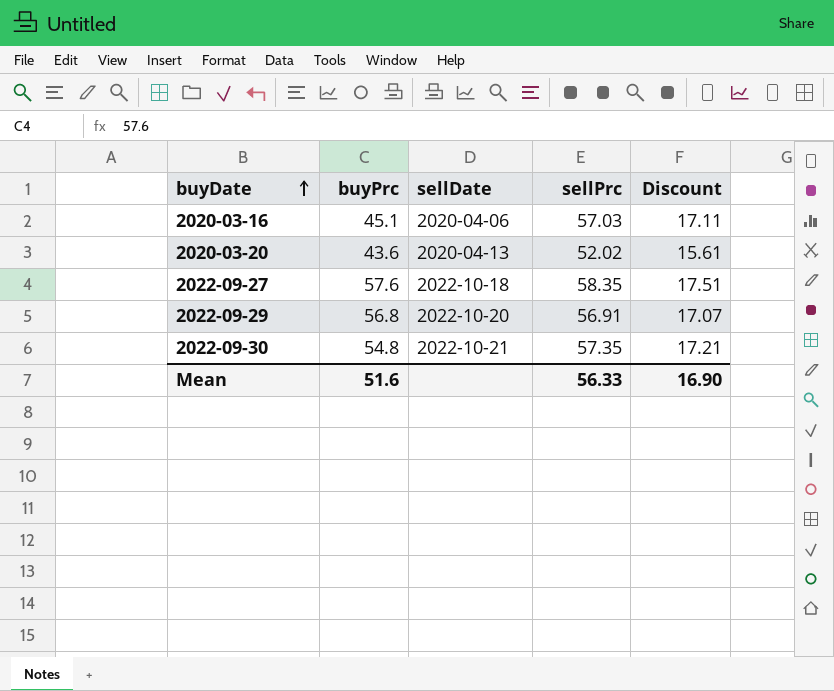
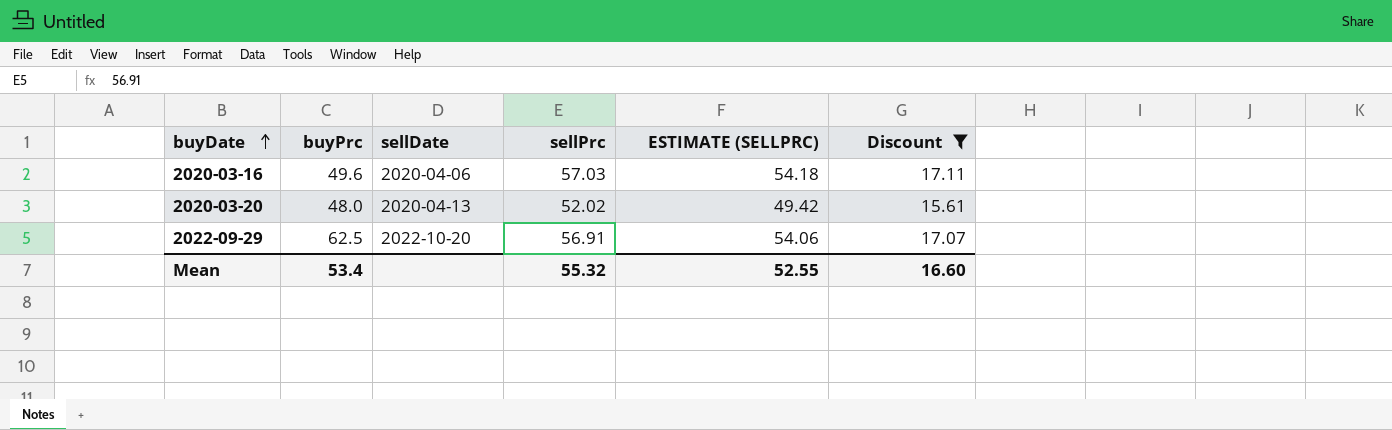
filter: none -> Discount <= 17.11
column ESTIMATE (SELLPRC) | formula: none -> [sellPrc] * 0.95
2020-03-16 | buyPrc: 45.1 -> 49.6
2020-03-20 | buyPrc: 43.6 -> 48.0
2022-09-29 | buyPrc: 56.8 -> 62.5
Mean | buyPrc: 51.6 -> 53.4
Mean | sellPrc: 56.33 -> 55.32
Mean | Discount: 16.90 -> 16.60

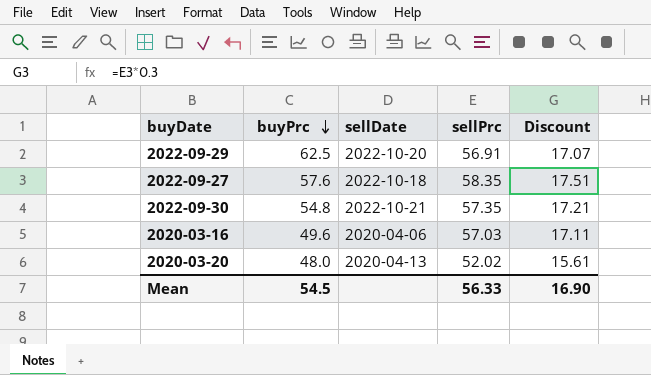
filter: Discount <= 17.11 -> none
row order: buyDate ascending -> buyPrc descending
column ESTIMATE (SELLPRC) | formula: [sellPrc] * 0.95 -> none
Mean | buyPrc: 53.4 -> 54.5
Mean | sellPrc: 55.32 -> 56.33
Mean | Discount: 16.60 -> 16.90

